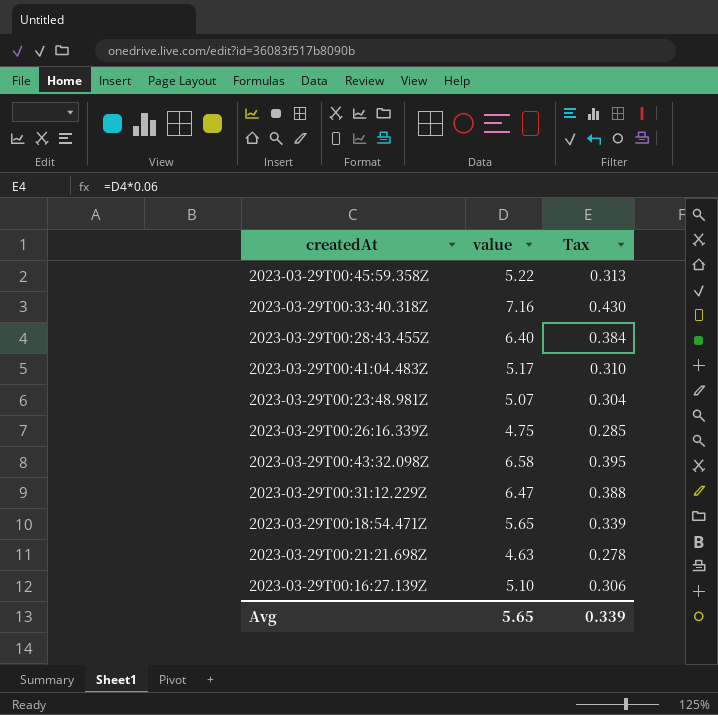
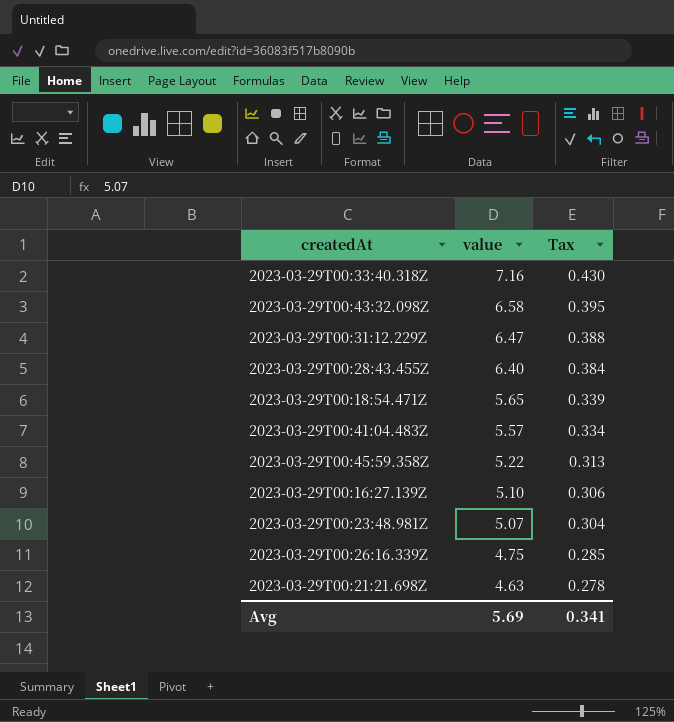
row order: none -> value descending
2023-03-29T00:41:04.483Z | value: 5.17 -> 5.57
2023-03-29T00:41:04.483Z | Tax: 0.310 -> 0.334
Avg | value: 5.65 -> 5.69
Avg | Tax: 0.339 -> 0.341

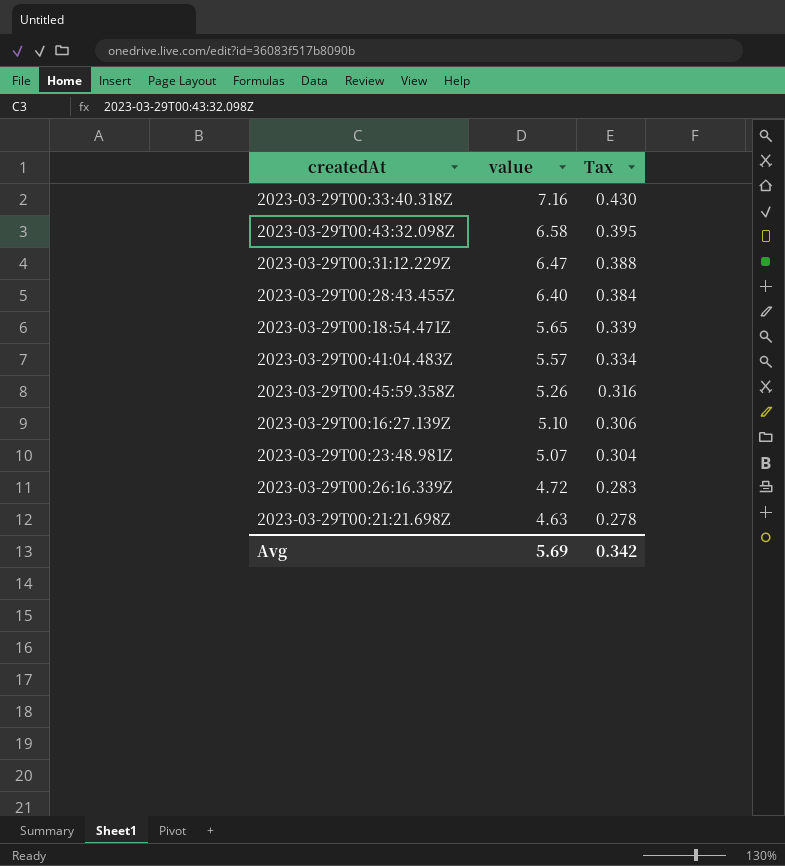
2023-03-29T00:45:59.358Z | value: 5.22 -> 5.26
2023-03-29T00:45:59.358Z | Tax: 0.313 -> 0.316
2023-03-29T00:26:16.339Z | value: 4.75 -> 4.72
2023-03-29T00:26:16.339Z | Tax: 0.285 -> 0.283
Avg | Tax: 0.341 -> 0.342

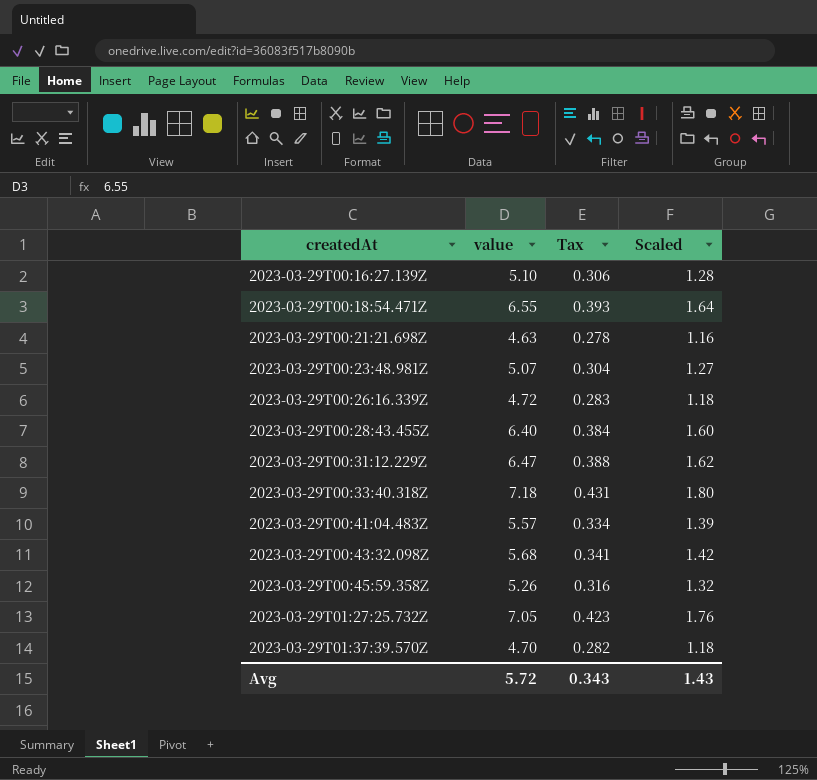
row order: value descending -> createdAt ascending
column Scaled | formula: none -> [value] * 0.25
2023-03-29T00:18:54.471Z | value: 5.65 -> 6.55
2023-03-29T00:18:54.471Z | Tax: 0.339 -> 0.393
2023-03-29T00:33:40.318Z | value: 7.16 -> 7.18
2023-03-29T00:33:40.318Z | Tax: 0.430 -> 0.431
2023-03-29T00:43:32.098Z | value: 6.58 -> 5.68
2023-03-29T00:43:32.098Z | Tax: 0.395 -> 0.341
row 2023-03-29T01:27:25.732Z: none -> 7.05 | 0.423 | 1.76
row 2023-03-29T01:37:39.570Z: none -> 4.70 | 0.282 | 1.18
Avg | value: 5.69 -> 5.72
Avg | Tax: 0.342 -> 0.343

